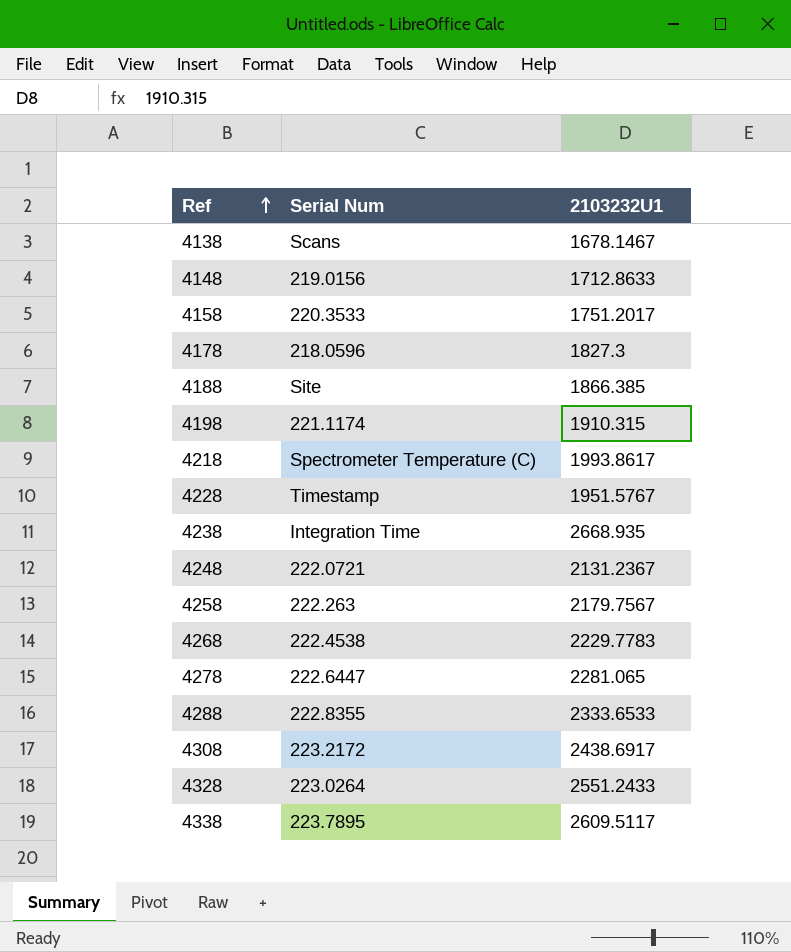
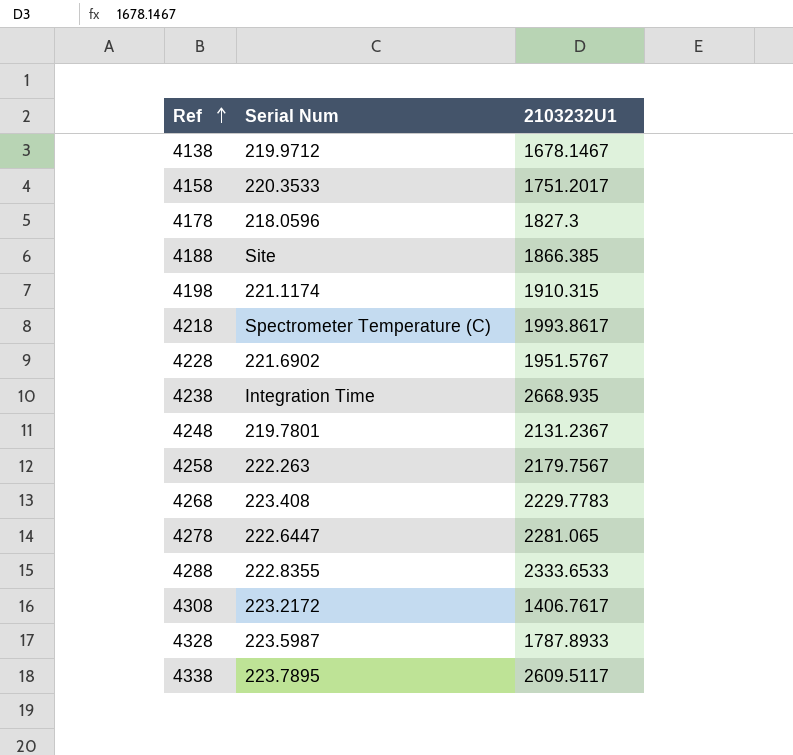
row 4148: 219.0156 | 1712.8633 -> none
4138 | Serial Num: Scans -> 219.9712
4228 | Serial Num: Timestamp -> 221.6902
4248 | Serial Num: 222.0721 -> 219.7801
4268 | Serial Num: 222.4538 -> 223.408
4308 | 2103232U1: 2438.6917 -> 1406.7617
4328 | Serial Num: 223.0264 -> 223.5987
4328 | 2103232U1: 2551.2433 -> 1787.8933

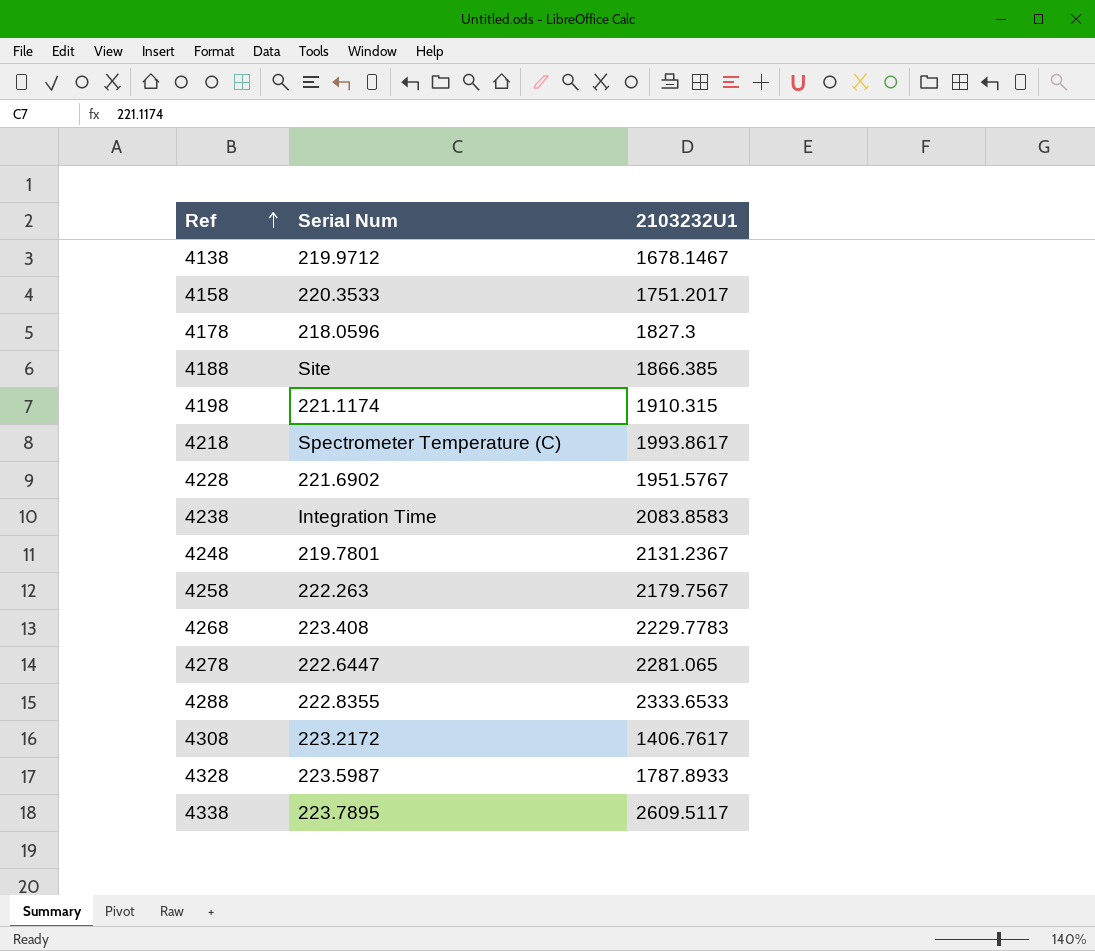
4238 | 2103232U1: 2668.935 -> 2083.8583

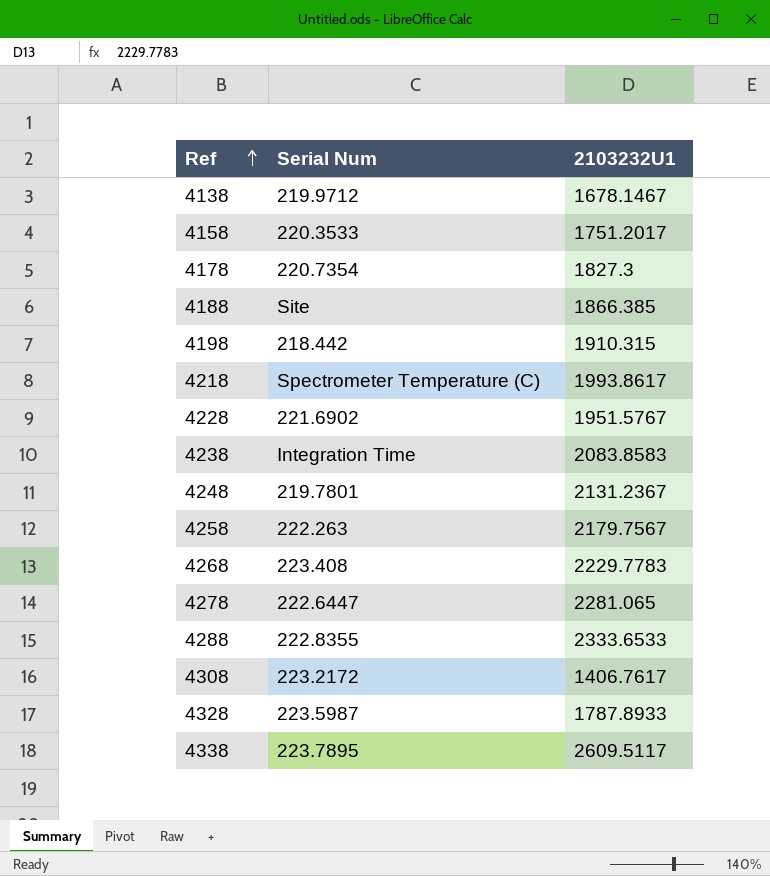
4178 | Serial Num: 218.0596 -> 220.7354
4198 | Serial Num: 221.1174 -> 218.442

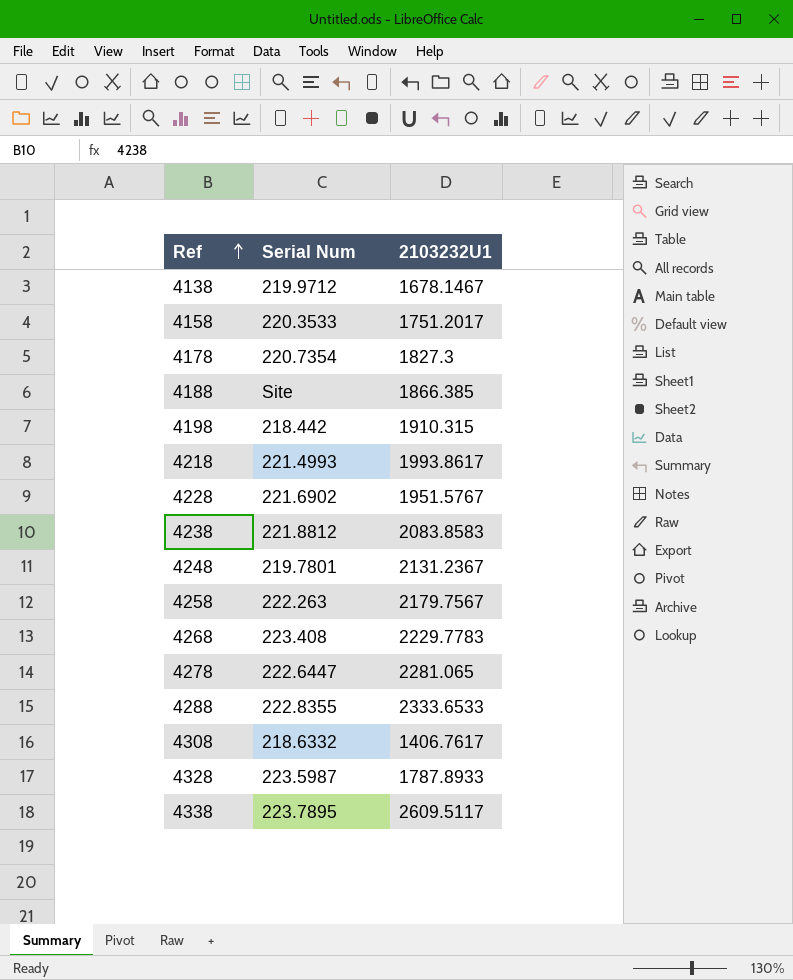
4218 | Serial Num: Spectrometer Temperature (C) -> 221.4993
4238 | Serial Num: Integration Time -> 221.8812
4308 | Serial Num: 223.2172 -> 218.6332

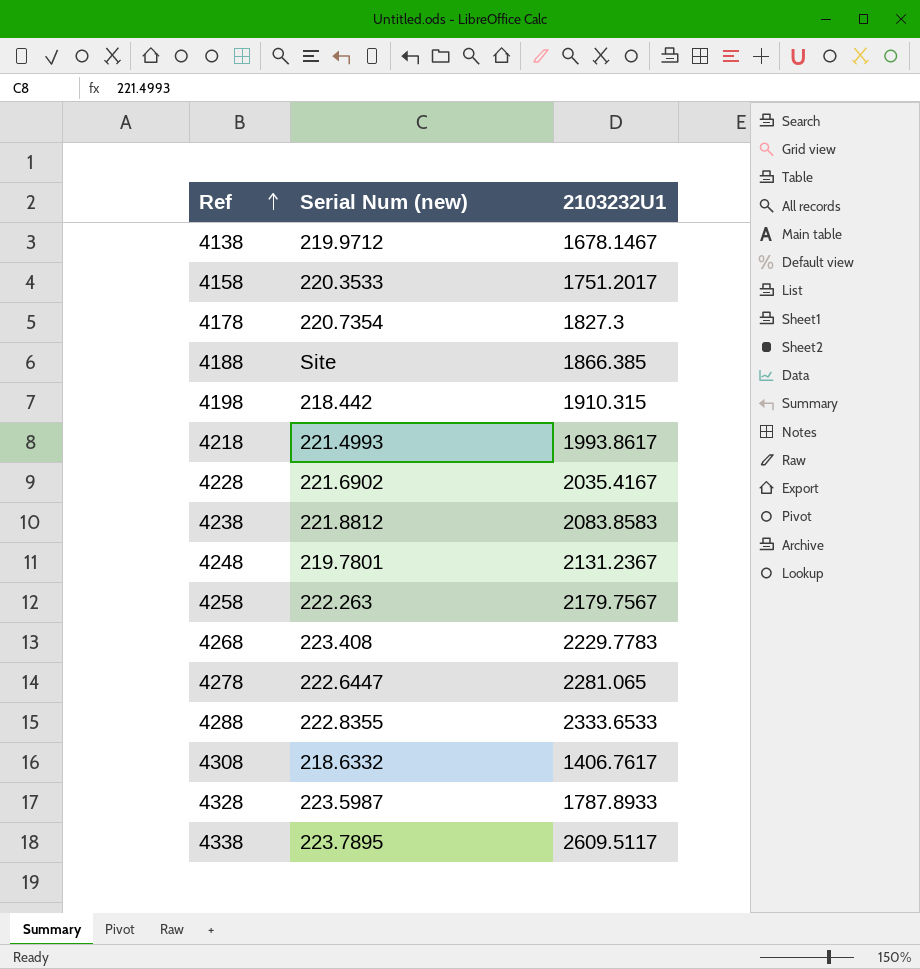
column name: Serial Num -> Serial Num (new)
4228 | 2103232U1: 1951.5767 -> 2035.4167

